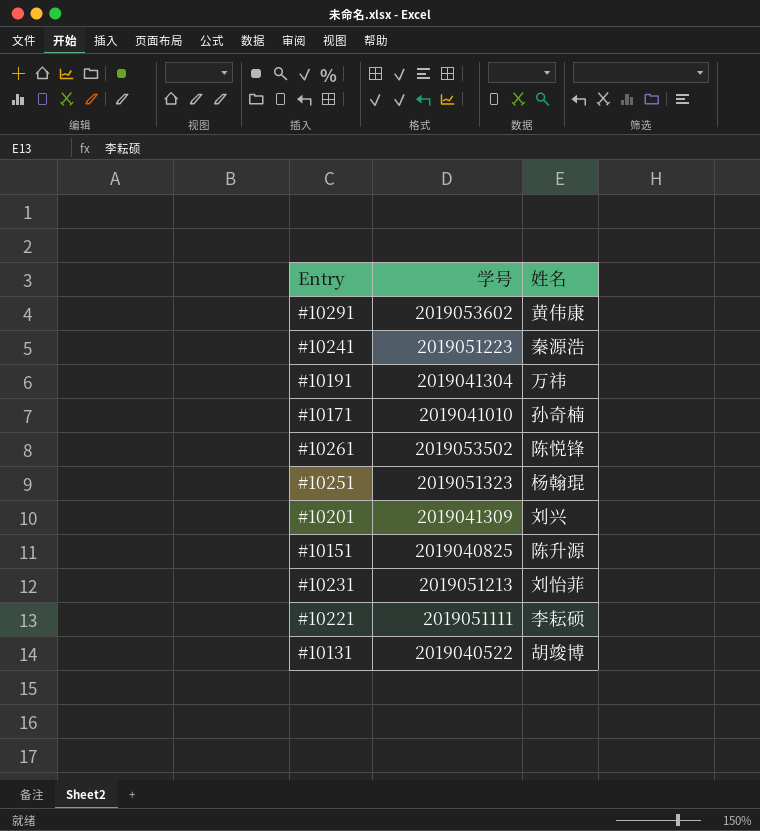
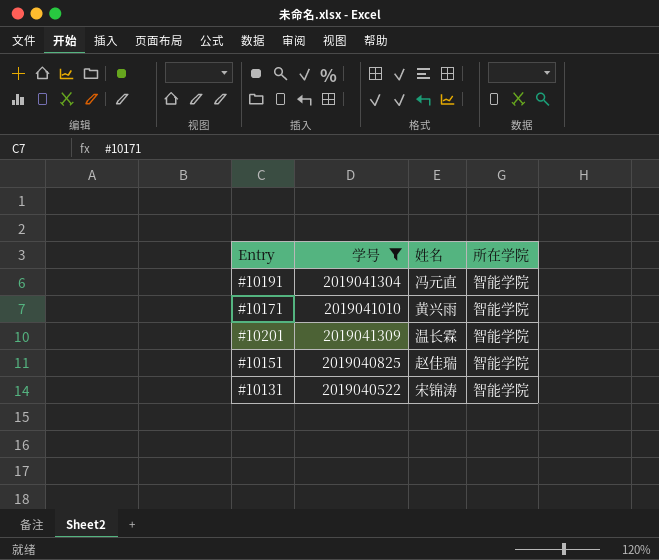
filter: none -> 学号 <= 2019041309
column 所在学院 | position: none -> 4
#10191 | 姓名: 万祎 -> 冯元直
#10171 | 姓名: 孙奇楠 -> 黄兴雨
#10201 | 姓名: 刘兴 -> 温长霖
#10151 | 姓名: 陈升源 -> 赵佳瑞
#10131 | 姓名: 胡竣博 -> 宋锦涛

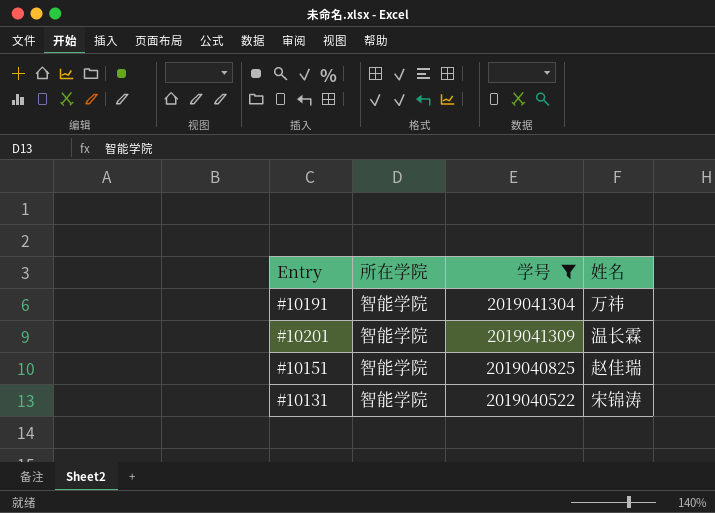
column 所在学院 | position: 4 -> 2
row #10171: 2019041010 | 黄兴雨 | 智能学院 -> none
#10191 | 姓名: 冯元直 -> 万祎

